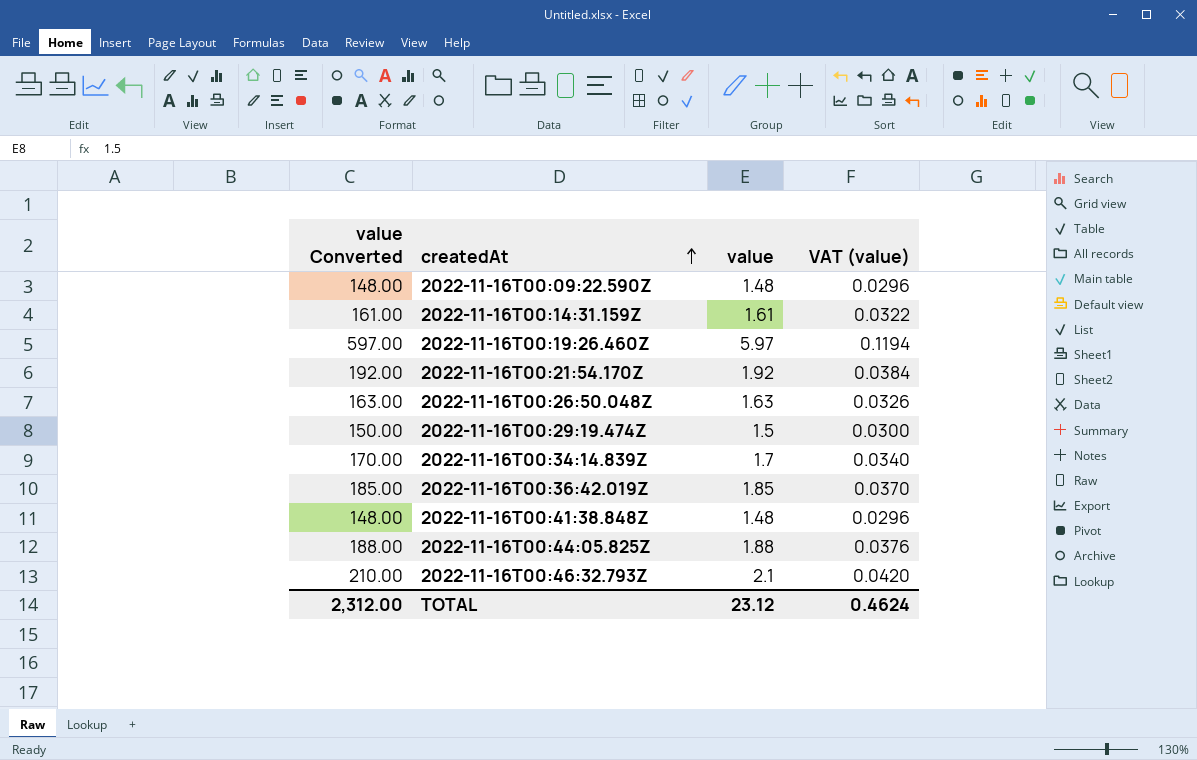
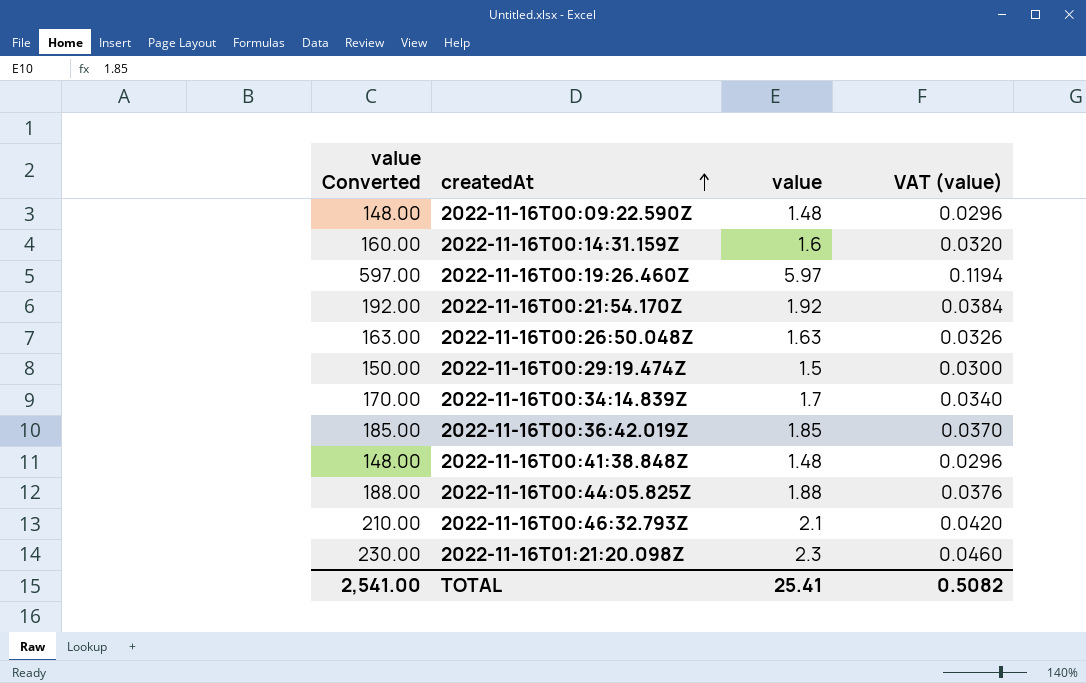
2022-11-16T00:14:31.159Z | value Converted: 161.00 -> 160.00
2022-11-16T00:14:31.159Z | value: 1.61 -> 1.6
2022-11-16T00:14:31.159Z | VAT (value): 0.0322 -> 0.0320
row 2022-11-16T01:21:20.098Z: none -> 230.00 | 2.3 | 0.0460
TOTAL | value Converted: 2,312.00 -> 2,541.00
TOTAL | value: 23.12 -> 25.41
TOTAL | VAT (value): 0.4624 -> 0.5082

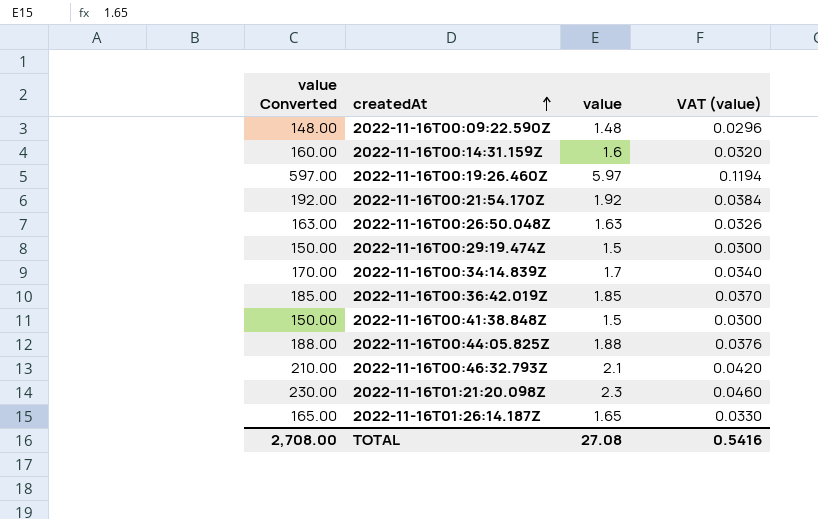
2022-11-16T00:41:38.848Z | value Converted: 148.00 -> 150.00
2022-11-16T00:41:38.848Z | value: 1.48 -> 1.5
2022-11-16T00:41:38.848Z | VAT (value): 0.0296 -> 0.0300
row 2022-11-16T01:26:14.187Z: none -> 165.00 | 1.65 | 0.0330
TOTAL | value Converted: 2,541.00 -> 2,708.00
TOTAL | value: 25.41 -> 27.08
TOTAL | VAT (value): 0.5082 -> 0.5416

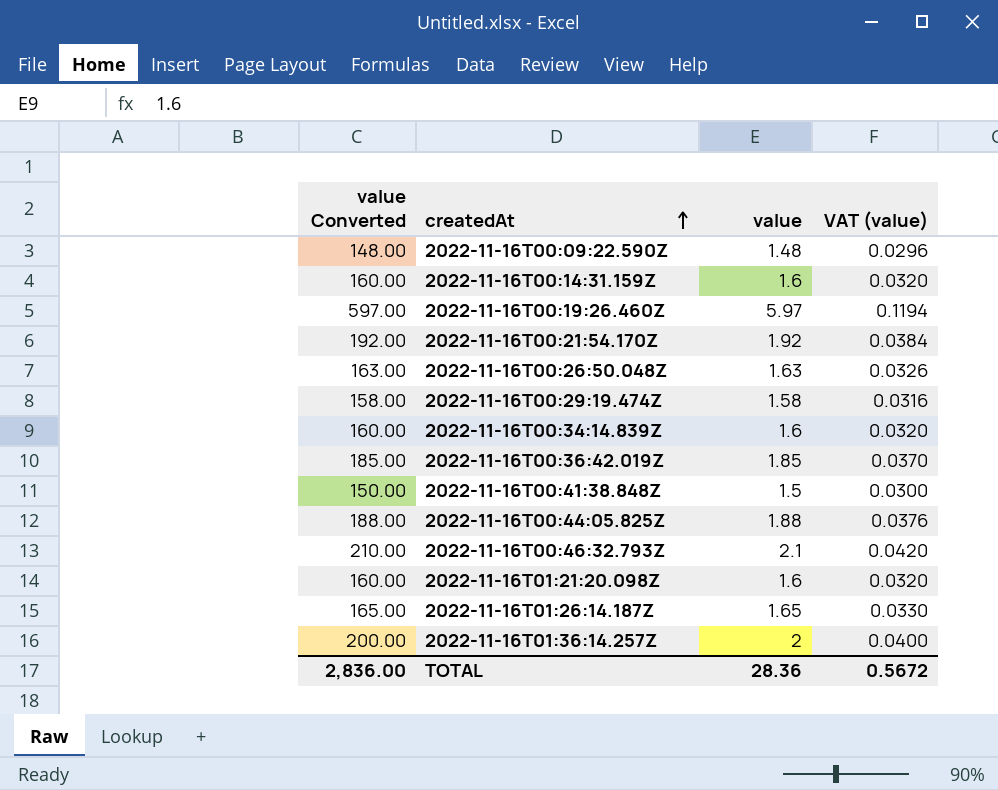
2022-11-16T00:29:19.474Z | value Converted: 150.00 -> 158.00
2022-11-16T00:29:19.474Z | value: 1.5 -> 1.58
2022-11-16T00:29:19.474Z | VAT (value): 0.0300 -> 0.0316
2022-11-16T00:34:14.839Z | value Converted: 170.00 -> 160.00
2022-11-16T00:34:14.839Z | value: 1.7 -> 1.6
2022-11-16T00:34:14.839Z | VAT (value): 0.0340 -> 0.0320
2022-11-16T01:21:20.098Z | value Converted: 230.00 -> 160.00
2022-11-16T01:21:20.098Z | value: 2.3 -> 1.6
2022-11-16T01:21:20.098Z | VAT (value): 0.0460 -> 0.0320
row 2022-11-16T01:36:14.257Z: none -> 200.00 | 2 | 0.0400
TOTAL | value Converted: 2,708.00 -> 2,836.00
TOTAL | value: 27.08 -> 28.36
TOTAL | VAT (value): 0.5416 -> 0.5672

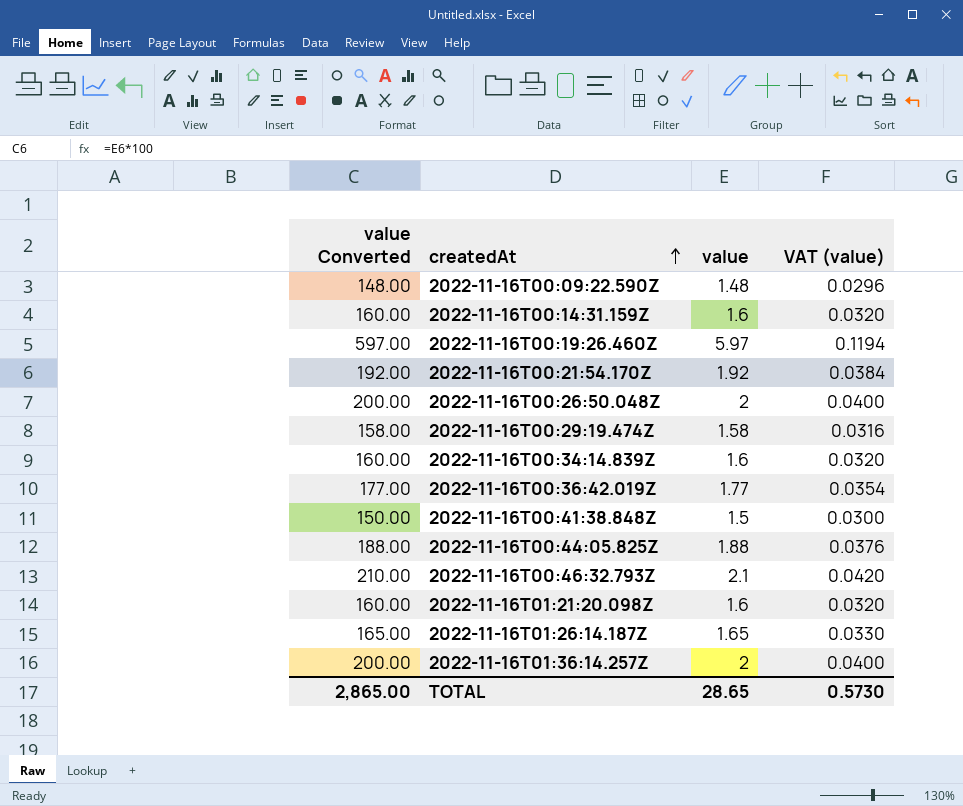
2022-11-16T00:26:50.048Z | value Converted: 163.00 -> 200.00
2022-11-16T00:26:50.048Z | value: 1.63 -> 2
2022-11-16T00:26:50.048Z | VAT (value): 0.0326 -> 0.0400
2022-11-16T00:36:42.019Z | value Converted: 185.00 -> 177.00
2022-11-16T00:36:42.019Z | value: 1.85 -> 1.77
2022-11-16T00:36:42.019Z | VAT (value): 0.0370 -> 0.0354
TOTAL | value Converted: 2,836.00 -> 2,865.00
TOTAL | value: 28.36 -> 28.65
TOTAL | VAT (value): 0.5672 -> 0.5730

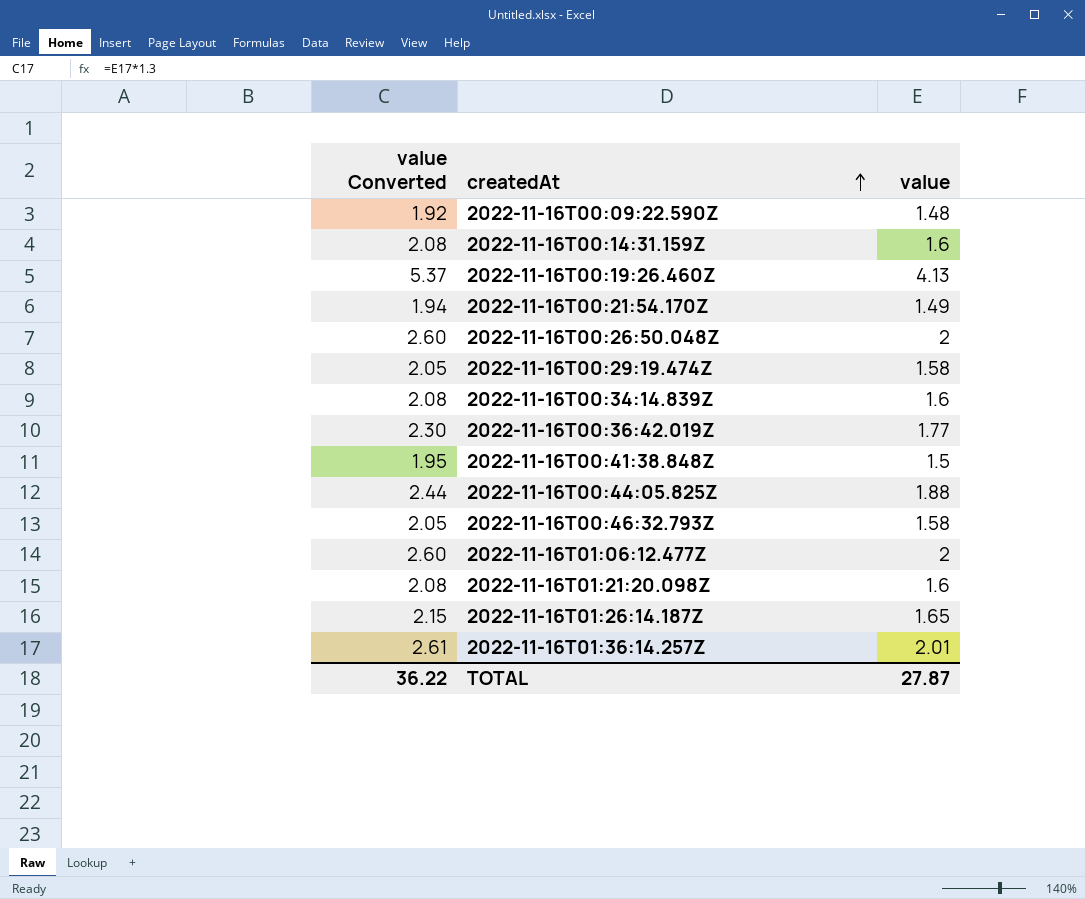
column VAT (value) | formula: [value] * 0.02 -> none
column value Converted | formula: [value] * 100 -> [value] * 1.3
2022-11-16T00:19:26.460Z | value: 5.97 -> 4.13
2022-11-16T00:21:54.170Z | value: 1.92 -> 1.49
2022-11-16T00:46:32.793Z | value: 2.1 -> 1.58
row 2022-11-16T01:06:12.477Z: none -> 2.60 | 2
2022-11-16T01:36:14.257Z | value: 2 -> 2.01
TOTAL | value Converted: 2,865.00 -> 36.22
TOTAL | value: 28.65 -> 27.87

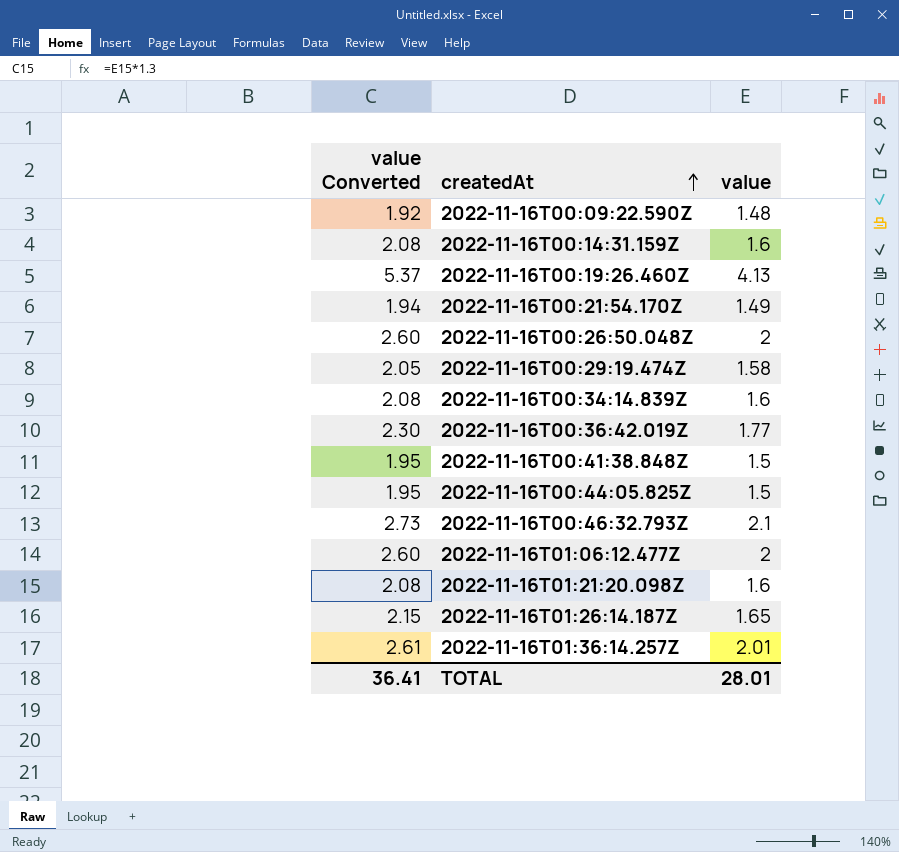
2022-11-16T00:44:05.825Z | value Converted: 2.44 -> 1.95
2022-11-16T00:44:05.825Z | value: 1.88 -> 1.5
2022-11-16T00:46:32.793Z | value Converted: 2.05 -> 2.73
2022-11-16T00:46:32.793Z | value: 1.58 -> 2.1
TOTAL | value Converted: 36.22 -> 36.41
TOTAL | value: 27.87 -> 28.01

